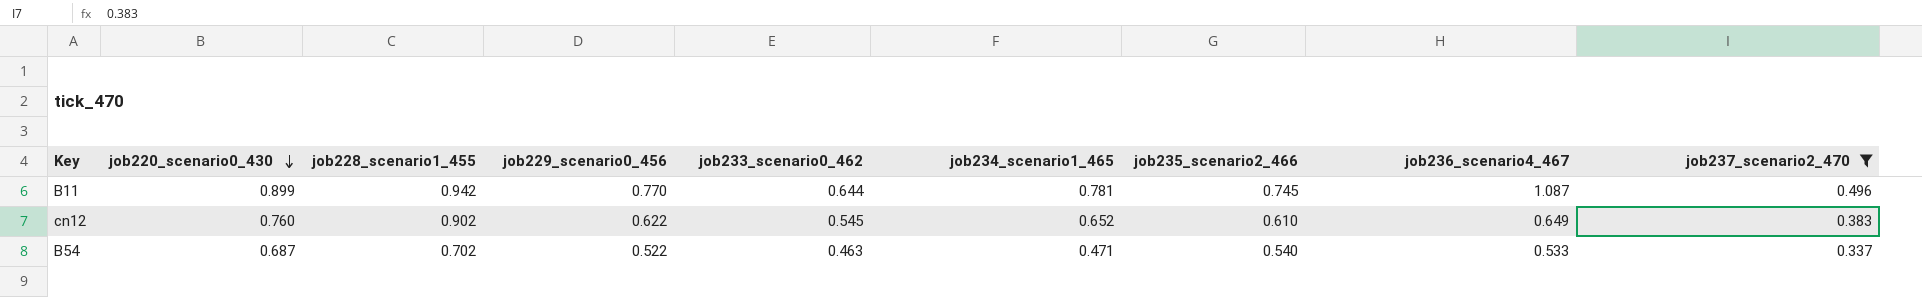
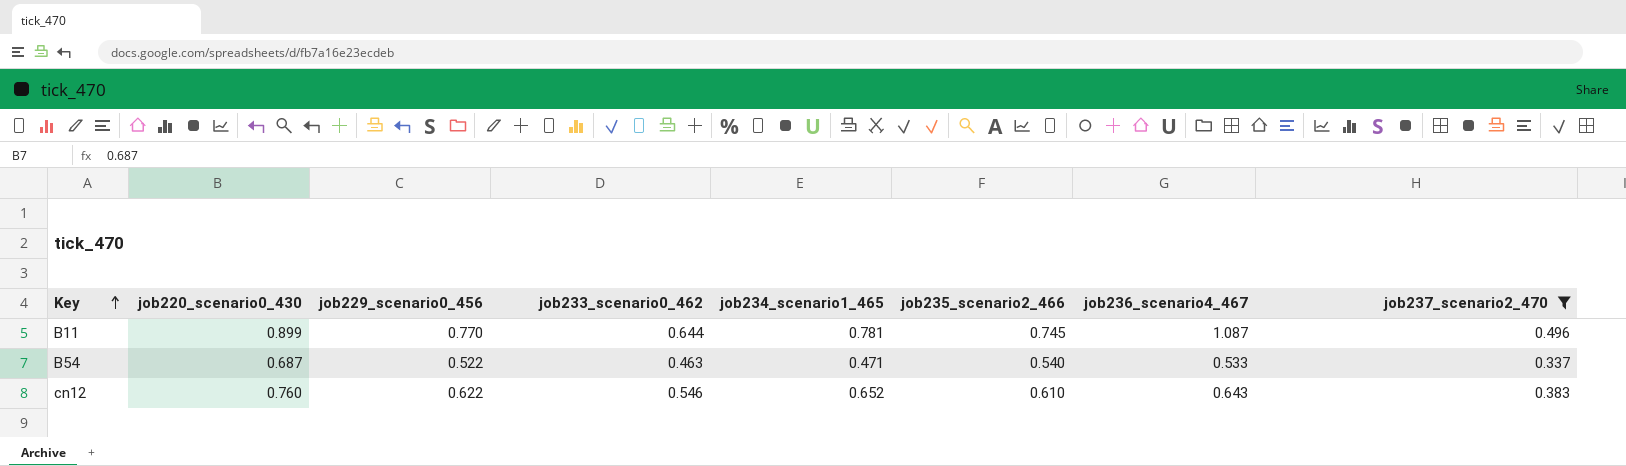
row order: job220_scenario0_430 descending -> Key ascending
column job228_scenario1_455 | position: 3 -> none
cn12 | job233_scenario0_462: 0.545 -> 0.546
cn12 | job236_scenario4_467: 0.649 -> 0.643

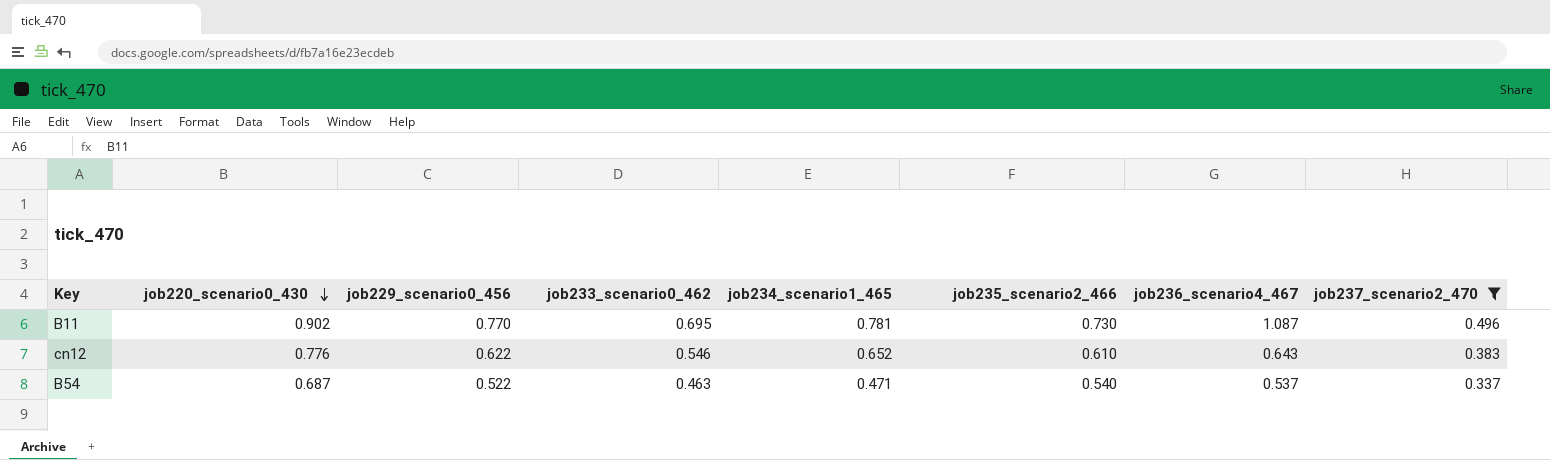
row order: Key ascending -> job220_scenario0_430 descending
B11 | job220_scenario0_430: 0.899 -> 0.902
B11 | job233_scenario0_462: 0.644 -> 0.695
B11 | job235_scenario2_466: 0.745 -> 0.730
cn12 | job220_scenario0_430: 0.760 -> 0.776
B54 | job236_scenario4_467: 0.533 -> 0.537

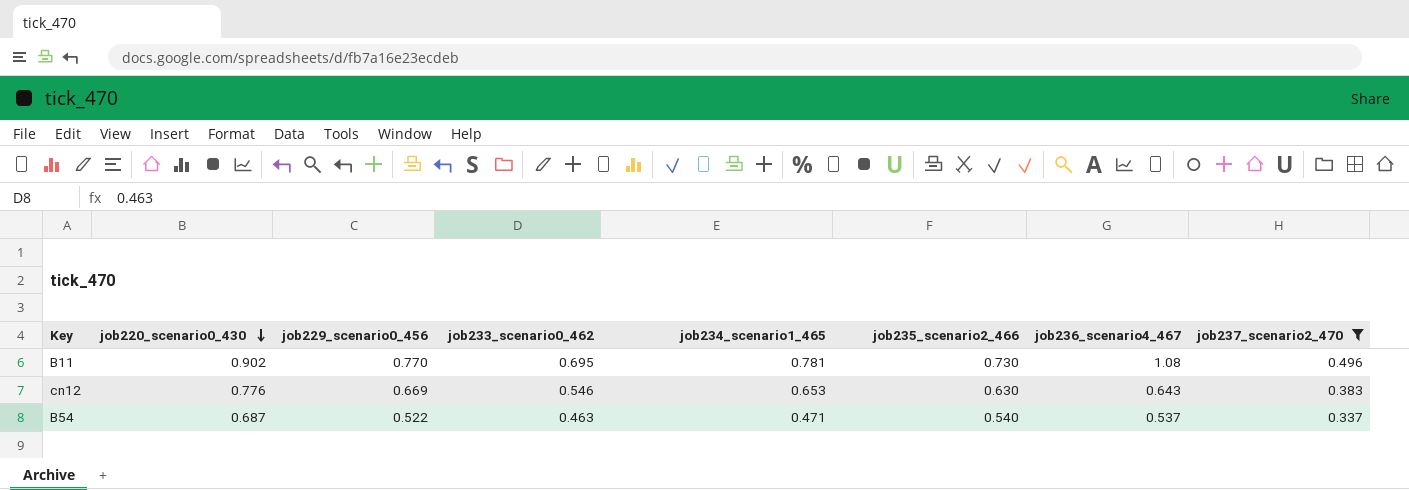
B11 | job236_scenario4_467: 1.087 -> 1.08
cn12 | job229_scenario0_456: 0.622 -> 0.669
cn12 | job234_scenario1_465: 0.652 -> 0.653
cn12 | job235_scenario2_466: 0.610 -> 0.630

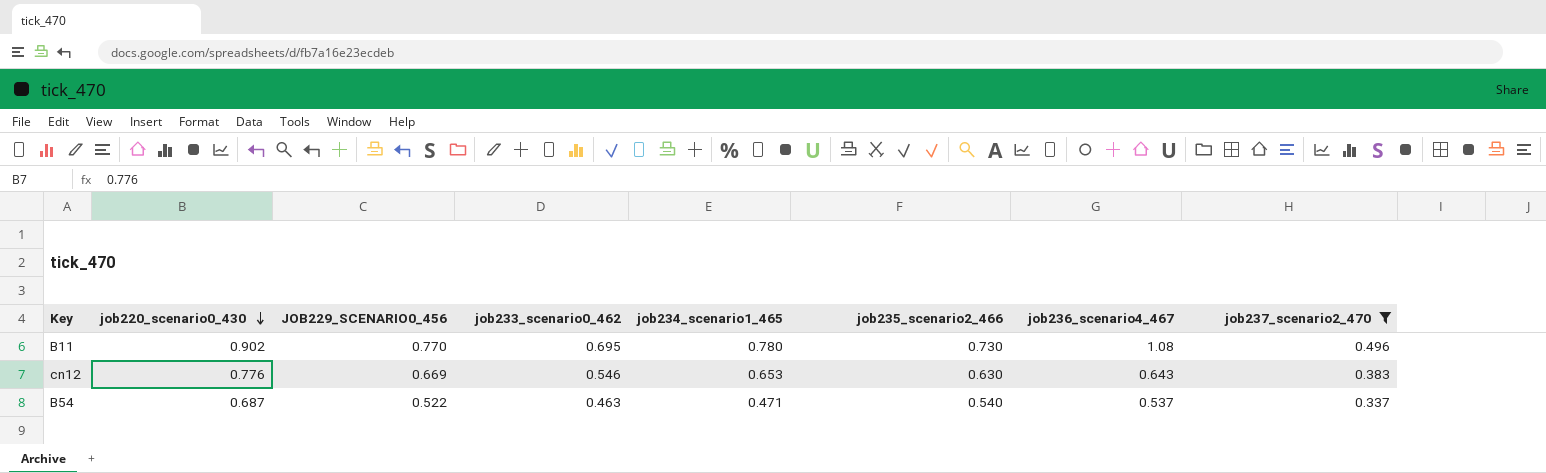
column name: job229_scenario0_456 -> JOB229_SCENARIO0_456
B11 | job234_scenario1_465: 0.781 -> 0.780

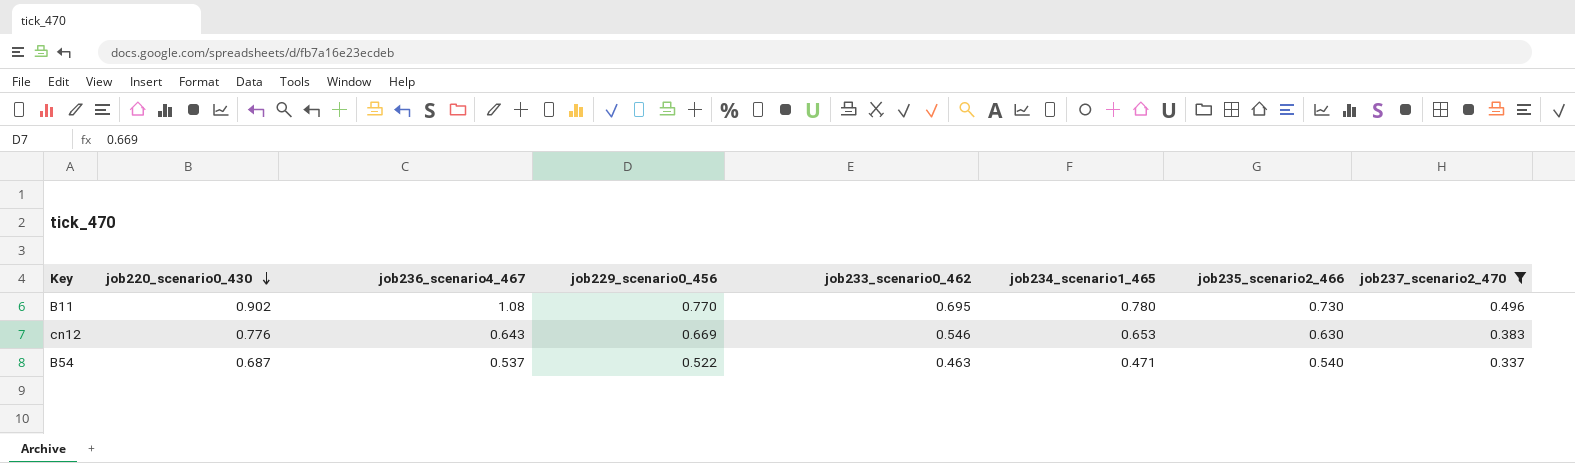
column job236_scenario4_467 | position: 7 -> 3
column name: JOB229_SCENARIO0_456 -> job229_scenario0_456

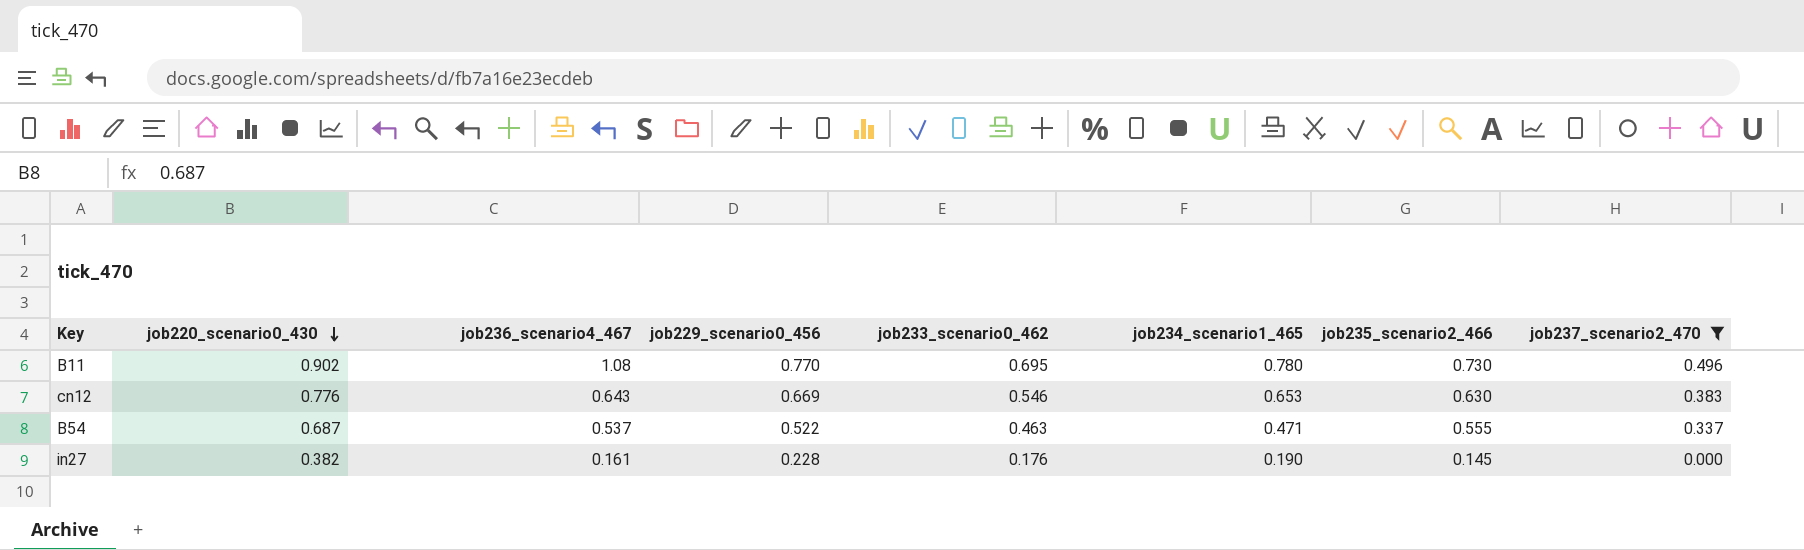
B54 | job235_scenario2_466: 0.540 -> 0.555
row in27: none -> 0.382 | 0.161 | 0.228 | 0.176 | 0.190 | 0.145 | 0.000

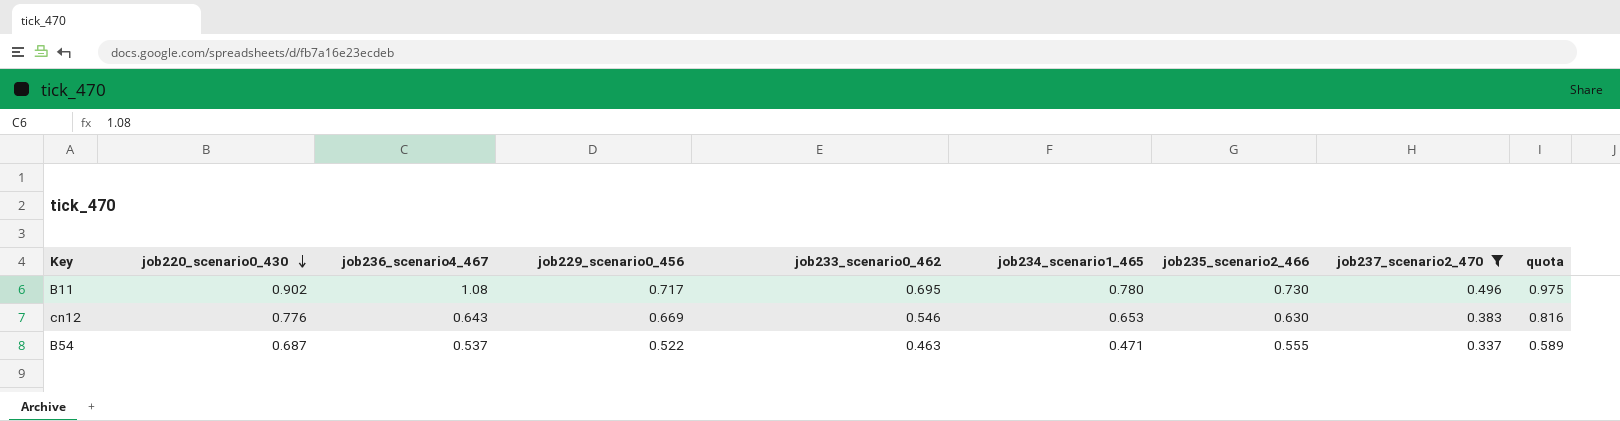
column quota | formula: none -> [job234_scenario1_465] * 1.25
row in27: 0.382 | 0.161 | 0.228 | 0.176 | 0.190 | 0.145 | 0.000 -> none
B11 | job229_scenario0_456: 0.770 -> 0.717

